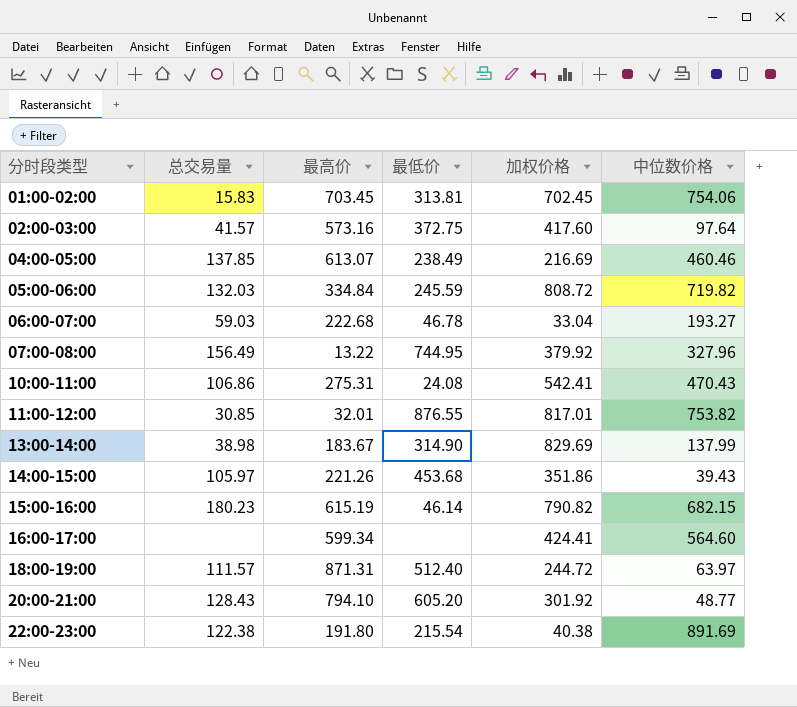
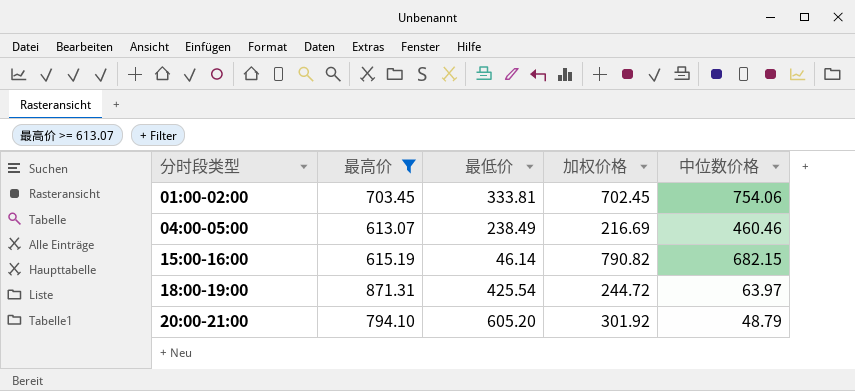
filter: none -> 最高价 >= 613.07
column 总交易量 | position: 2 -> none
01:00-02:00 | 最低价: 313.81 -> 333.81
18:00-19:00 | 最低价: 512.40 -> 425.54
20:00-21:00 | 中位数价格: 48.77 -> 48.79

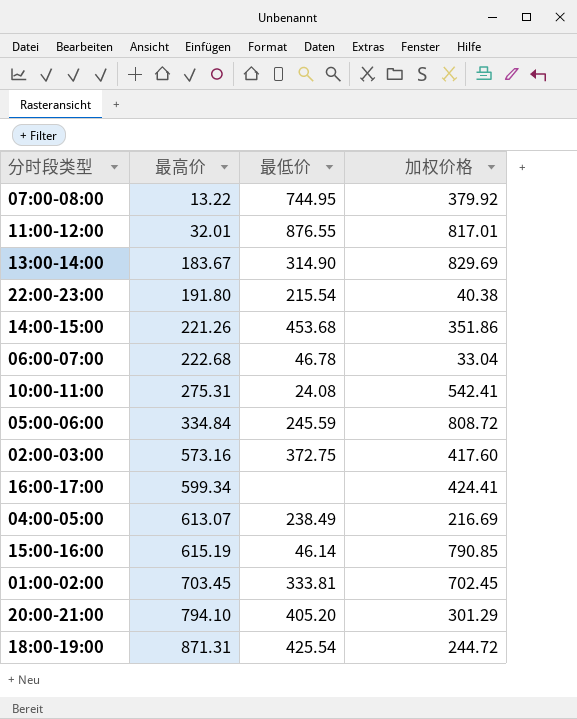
filter: 最高价 >= 613.07 -> none
row order: 分时段类型 ascending -> 最高价 ascending
column 中位数价格 | position: 5 -> none
15:00-16:00 | 加权价格: 790.82 -> 790.85
20:00-21:00 | 最低价: 605.20 -> 405.20
20:00-21:00 | 加权价格: 301.92 -> 301.29

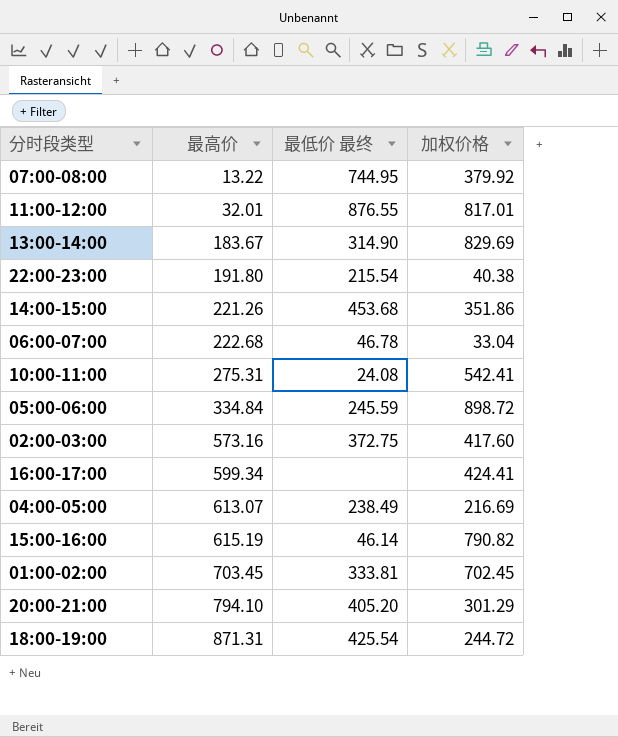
column name: 最低价 -> 最低价 最终
05:00-06:00 | 加权价格: 808.72 -> 898.72
15:00-16:00 | 加权价格: 790.85 -> 790.82

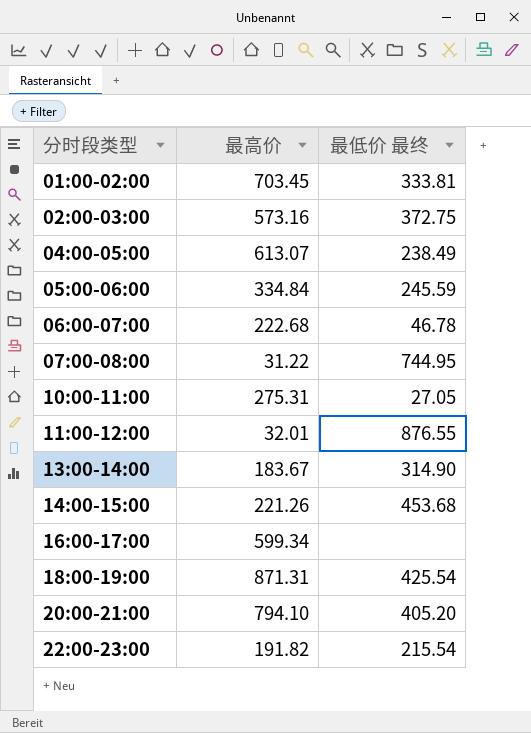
row order: 最高价 ascending -> 分时段类型 ascending
column 加权价格 | position: 4 -> none
row 15:00-16:00: 615.19 | 46.14 | 790.82 -> none
07:00-08:00 | 最高价: 13.22 -> 31.22
10:00-11:00 | 最低价 最终: 24.08 -> 27.05
22:00-23:00 | 最高价: 191.80 -> 191.82

